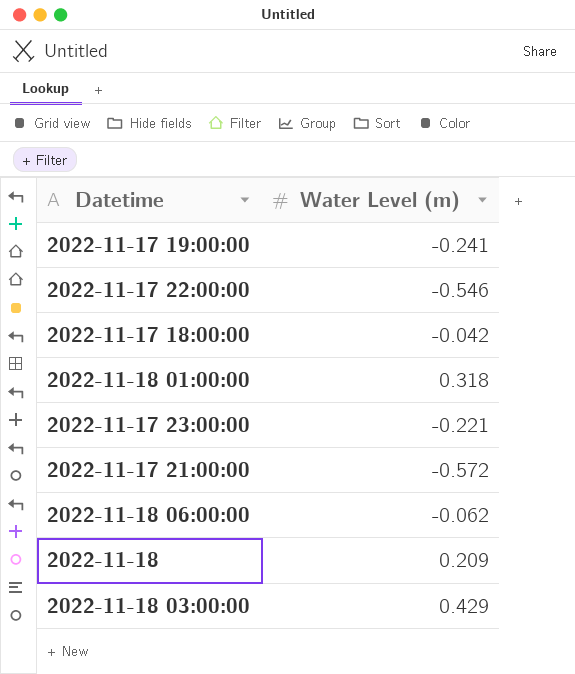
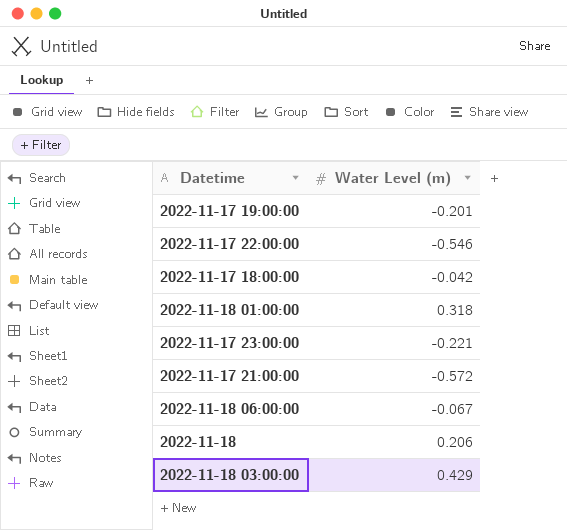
2022-11-17 19:00:00 | Water Level (m): -0.241 -> -0.201
2022-11-18 06:00:00 | Water Level (m): -0.062 -> -0.067
2022-11-18 | Water Level (m): 0.209 -> 0.206

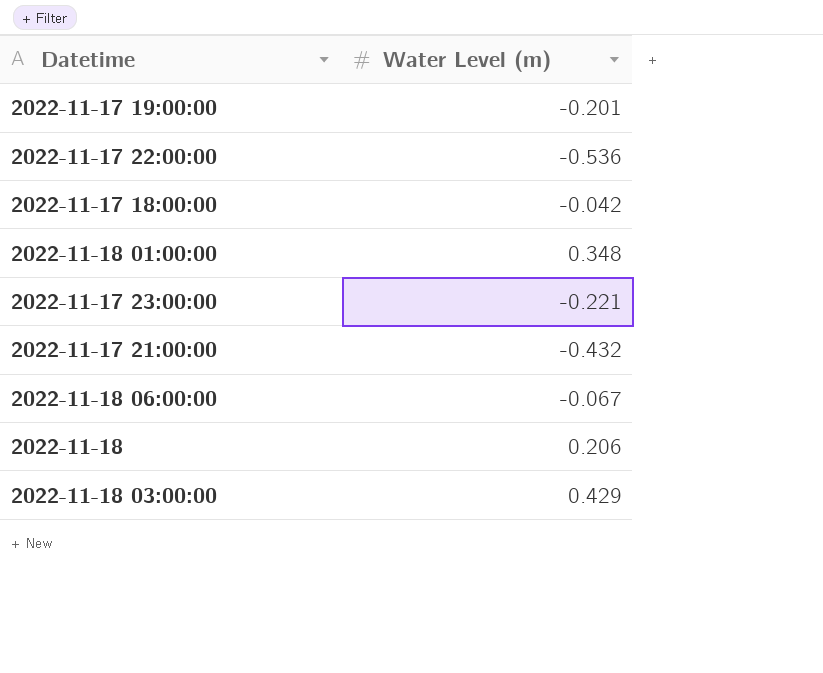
2022-11-17 22:00:00 | Water Level (m): -0.546 -> -0.536
2022-11-18 01:00:00 | Water Level (m): 0.318 -> 0.348
2022-11-17 21:00:00 | Water Level (m): -0.572 -> -0.432

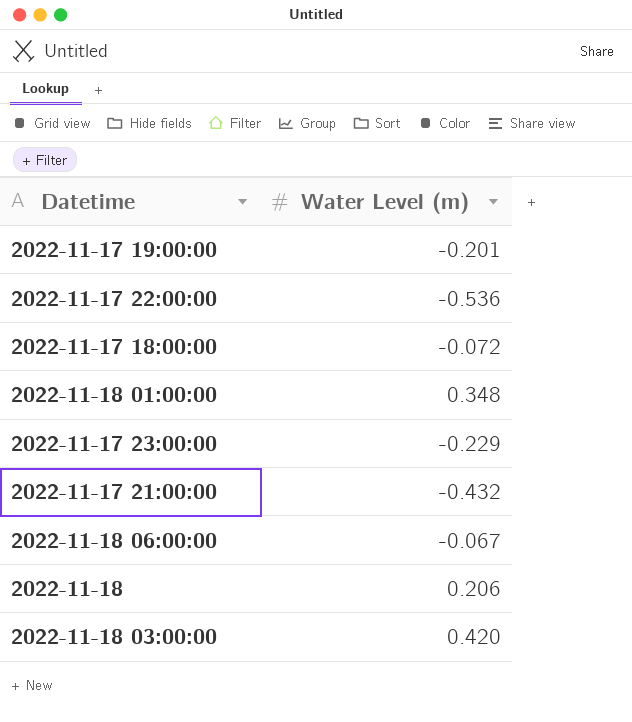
2022-11-17 18:00:00 | Water Level (m): -0.042 -> -0.072
2022-11-17 23:00:00 | Water Level (m): -0.221 -> -0.229
2022-11-18 03:00:00 | Water Level (m): 0.429 -> 0.420

